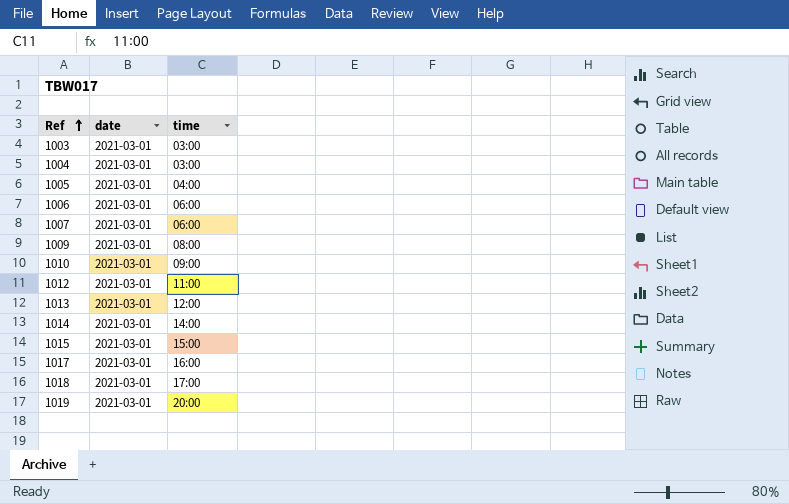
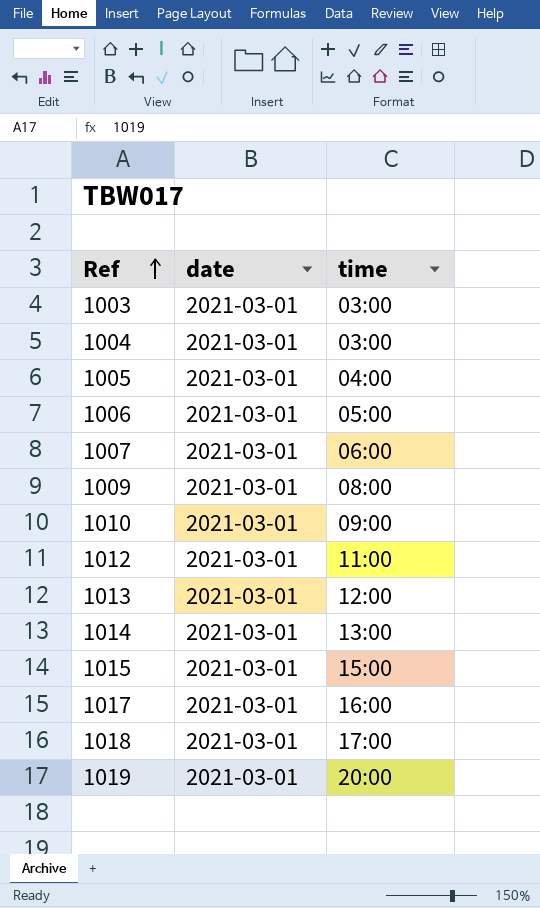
1006 | time: 06:00 -> 05:00
1014 | time: 14:00 -> 13:00

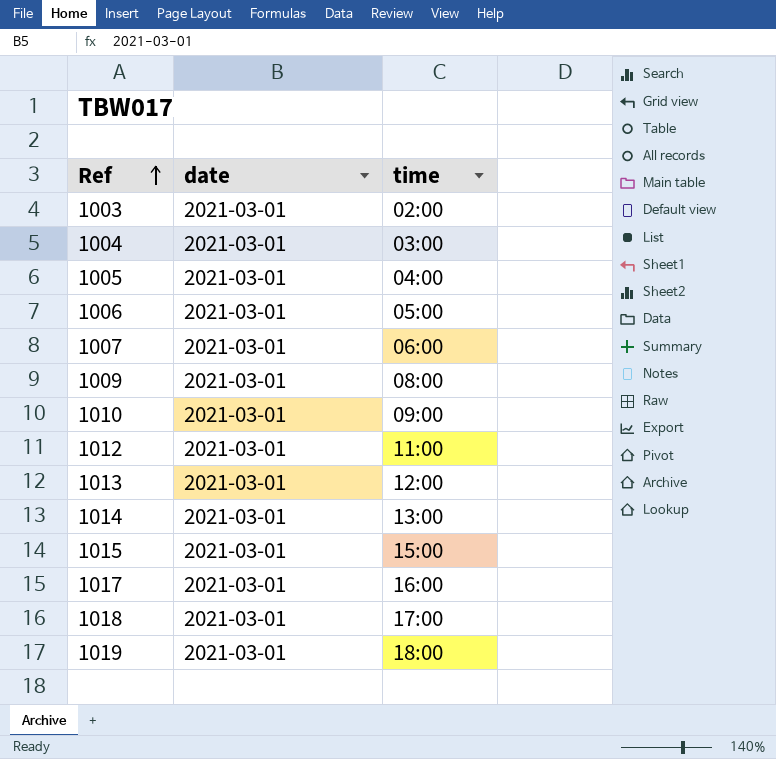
1003 | time: 03:00 -> 02:00
1019 | time: 20:00 -> 18:00

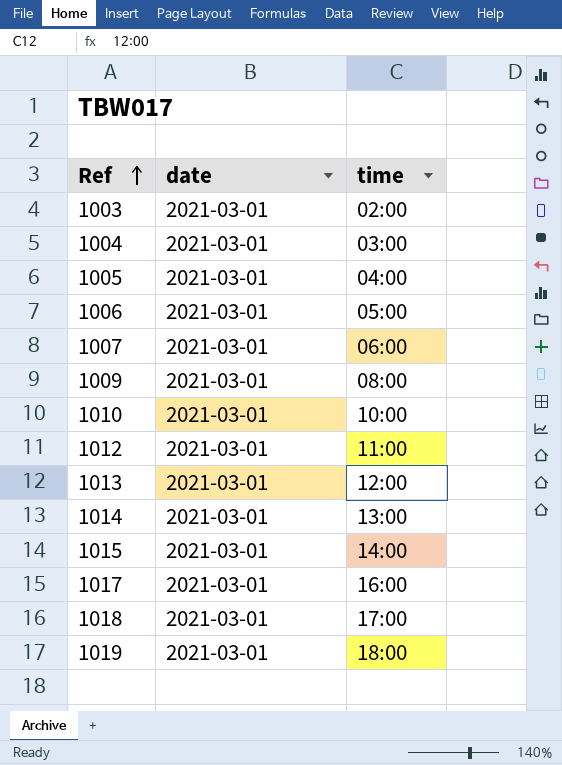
1010 | time: 09:00 -> 10:00
1015 | time: 15:00 -> 14:00

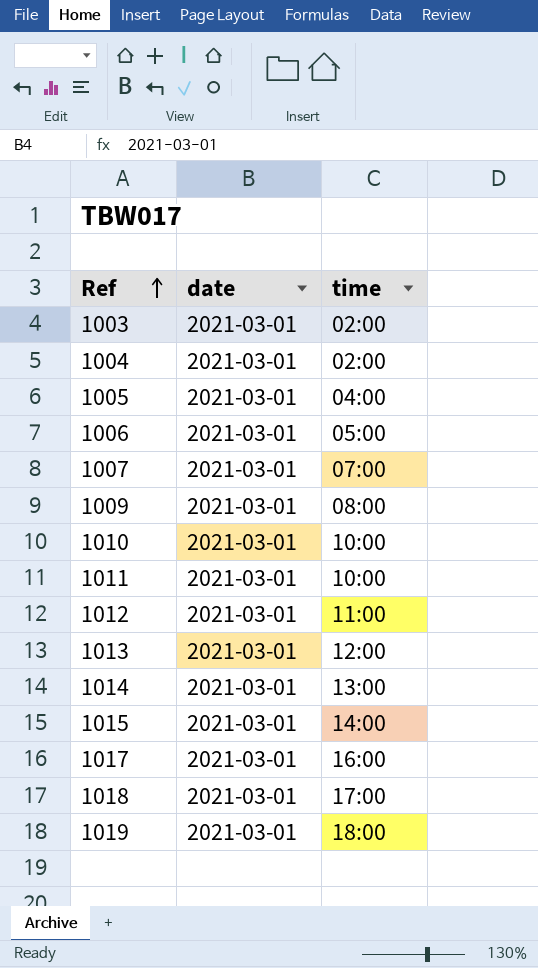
1004 | time: 03:00 -> 02:00
1007 | time: 06:00 -> 07:00
row 1011: none -> 2021-03-01 | 10:00

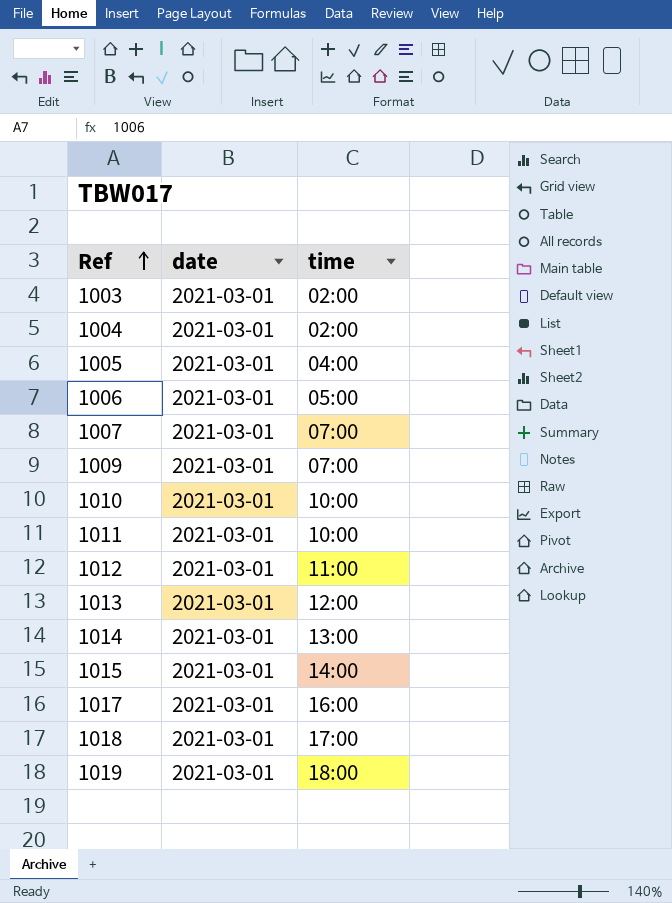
1009 | time: 08:00 -> 07:00

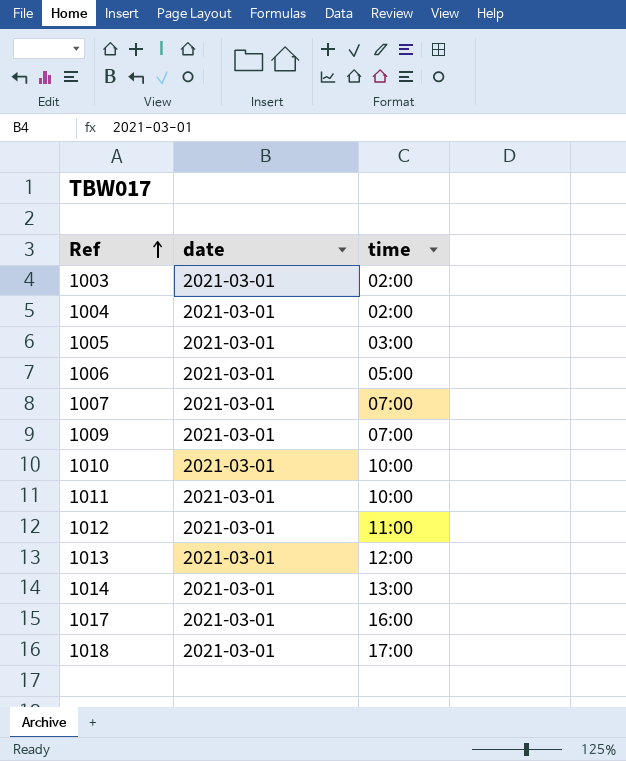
row 1015: 2021-03-01 | 14:00 -> none
row 1019: 2021-03-01 | 18:00 -> none
1005 | time: 04:00 -> 03:00

